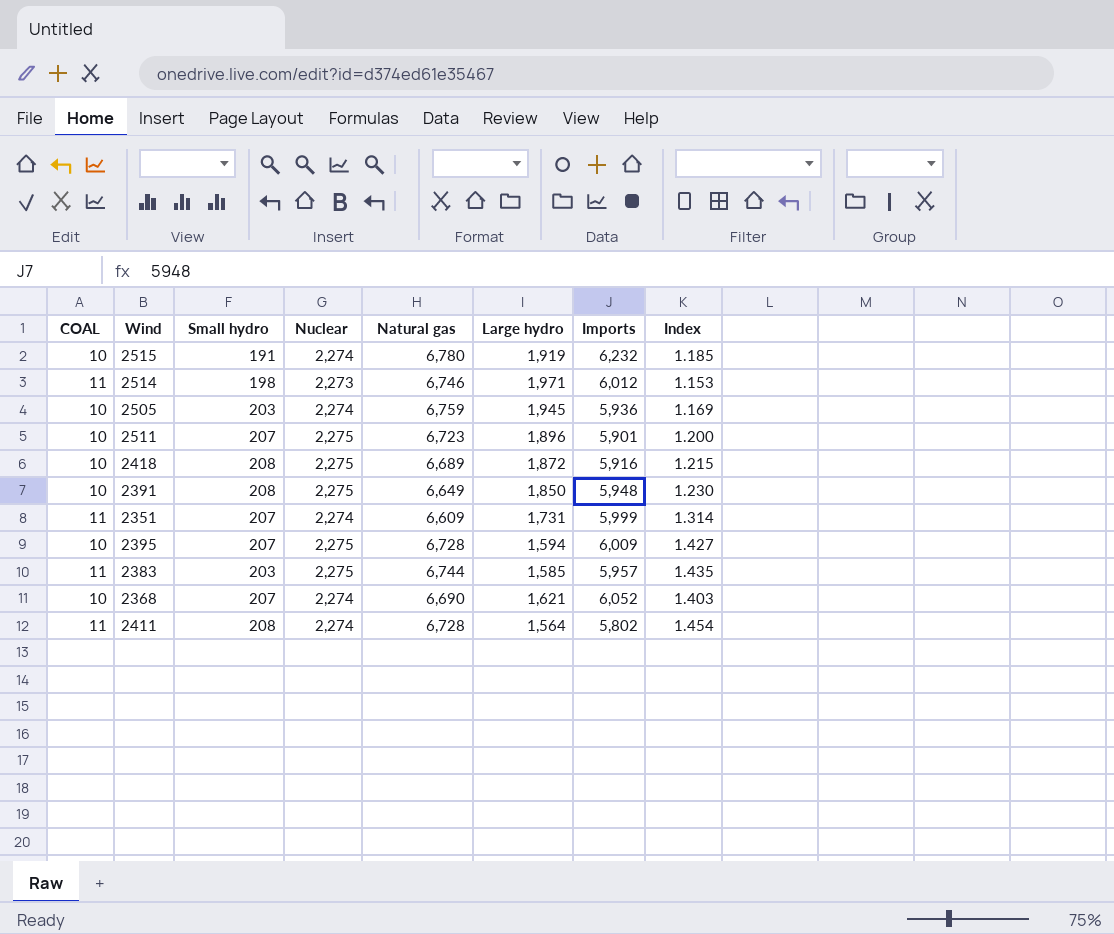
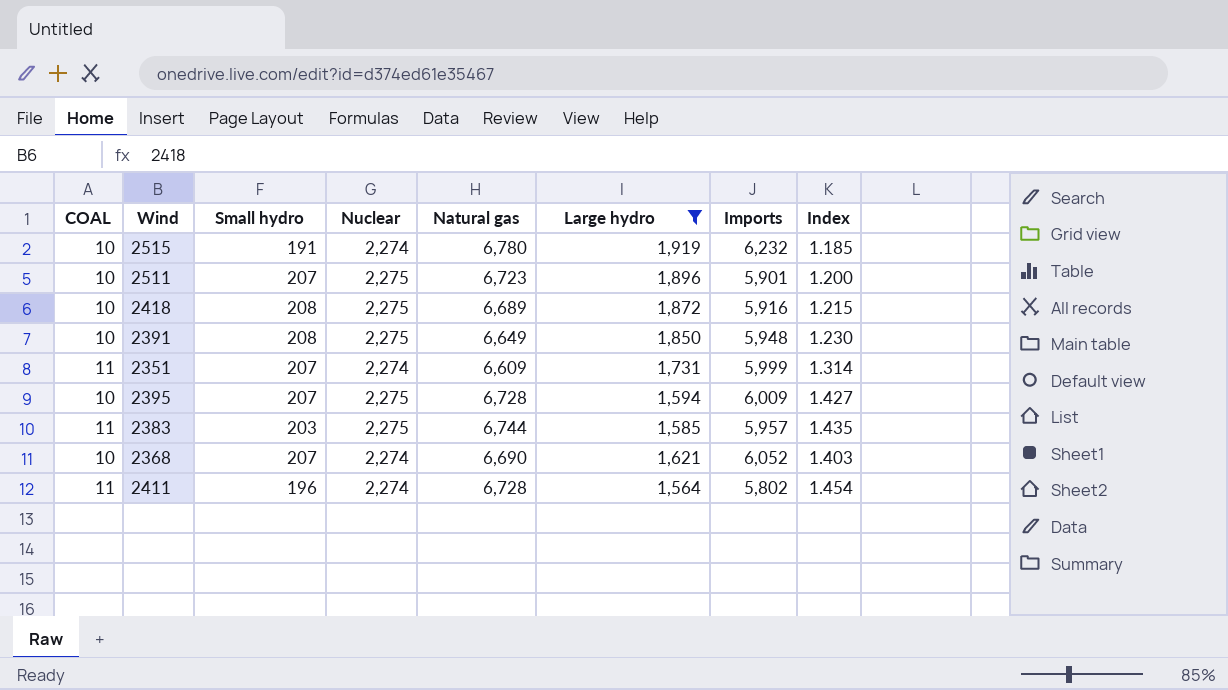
filter: none -> Large hydro <= 1,919
2411 | Small hydro: 208 -> 196

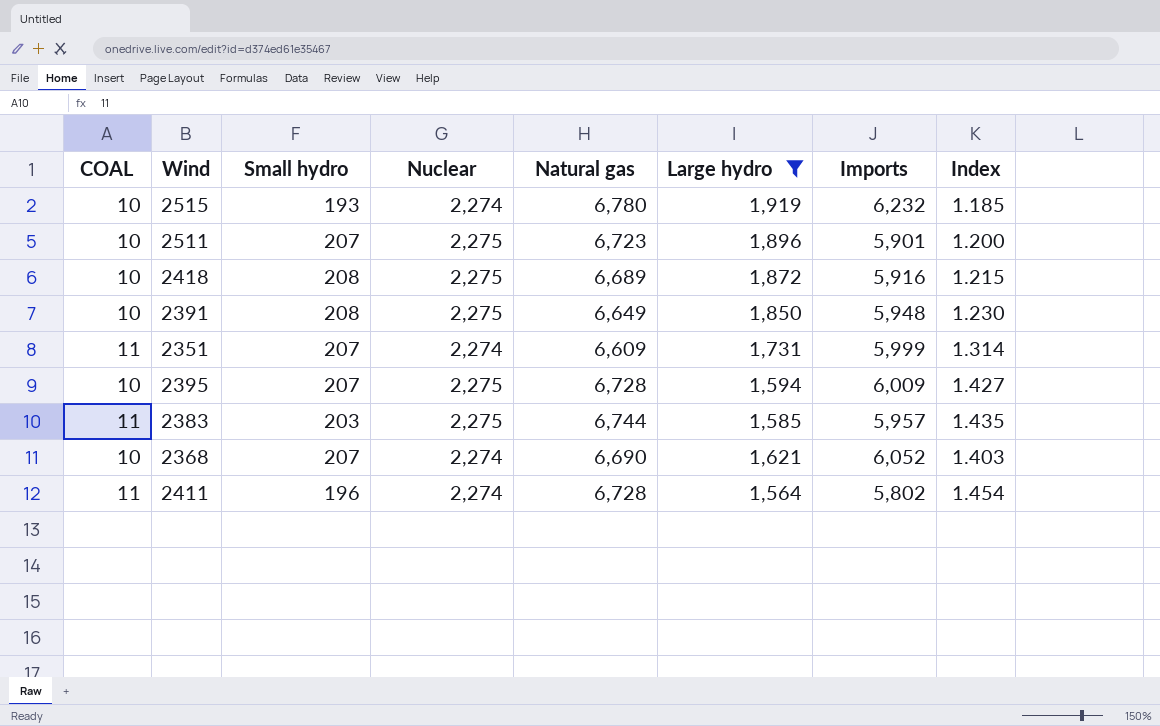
2515 | Small hydro: 191 -> 193

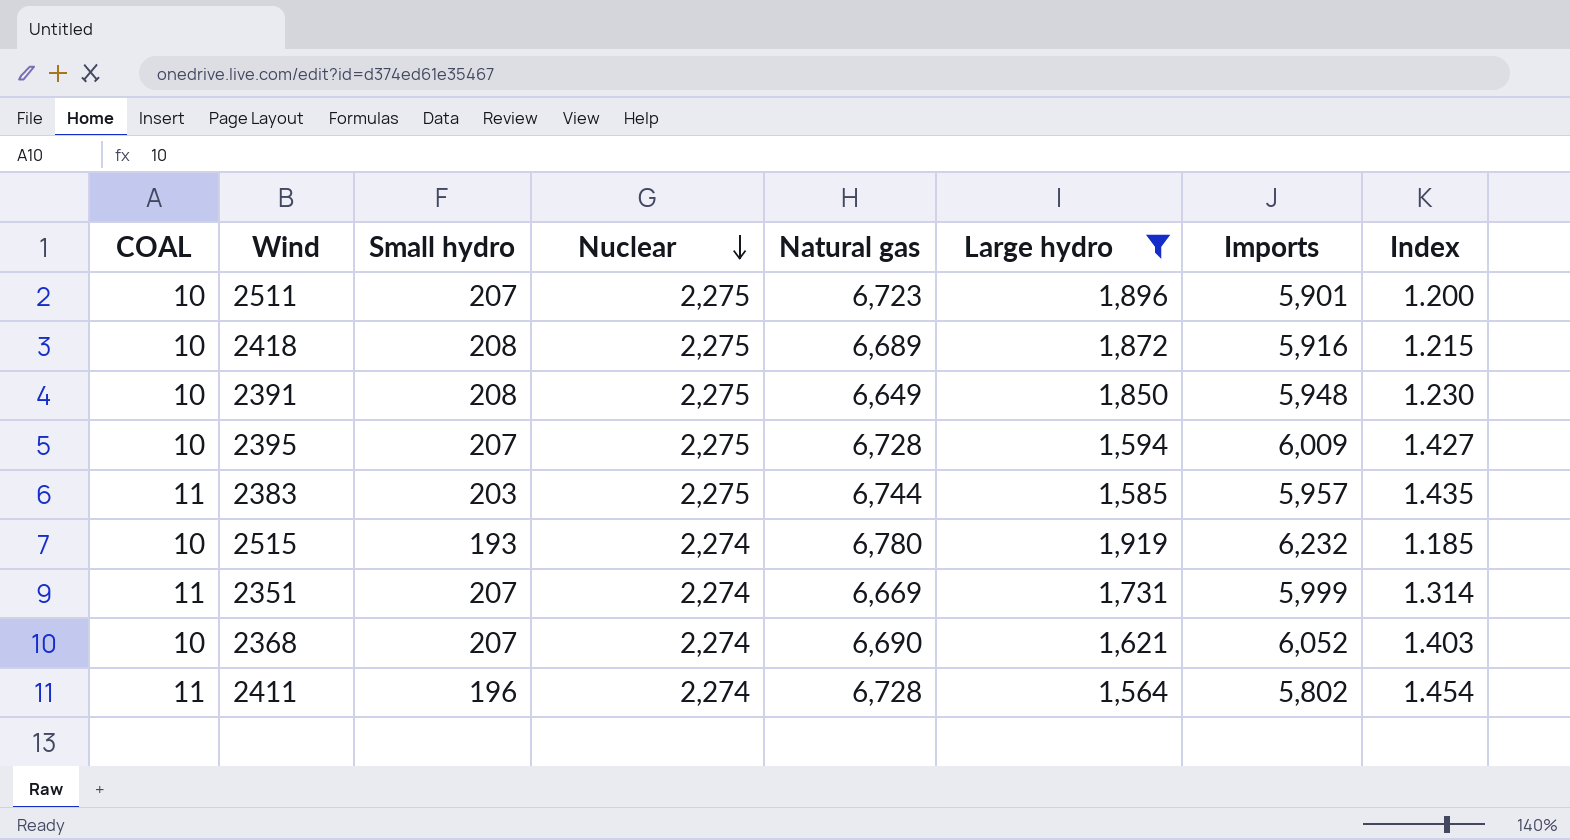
row order: none -> Nuclear descending
2351 | Natural gas: 6,609 -> 6,669

